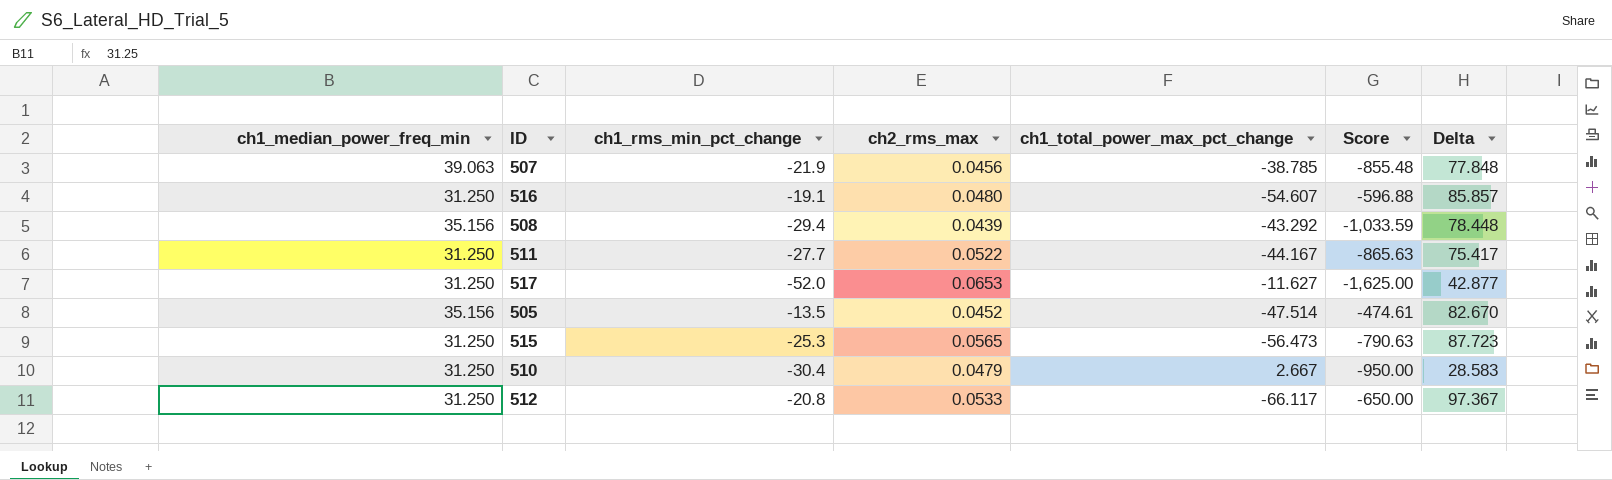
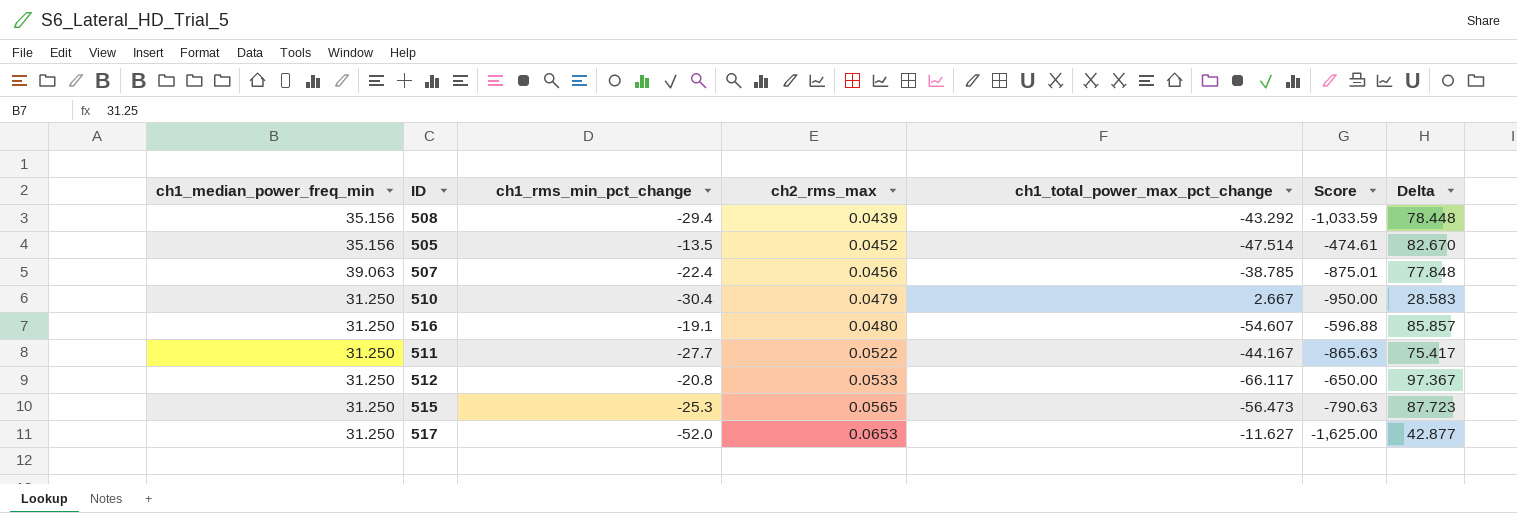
row order: none -> ch2_rms_max ascending
507 | ch1_rms_min_pct_change: -21.9 -> -22.4
507 | Score: -855.48 -> -875.01

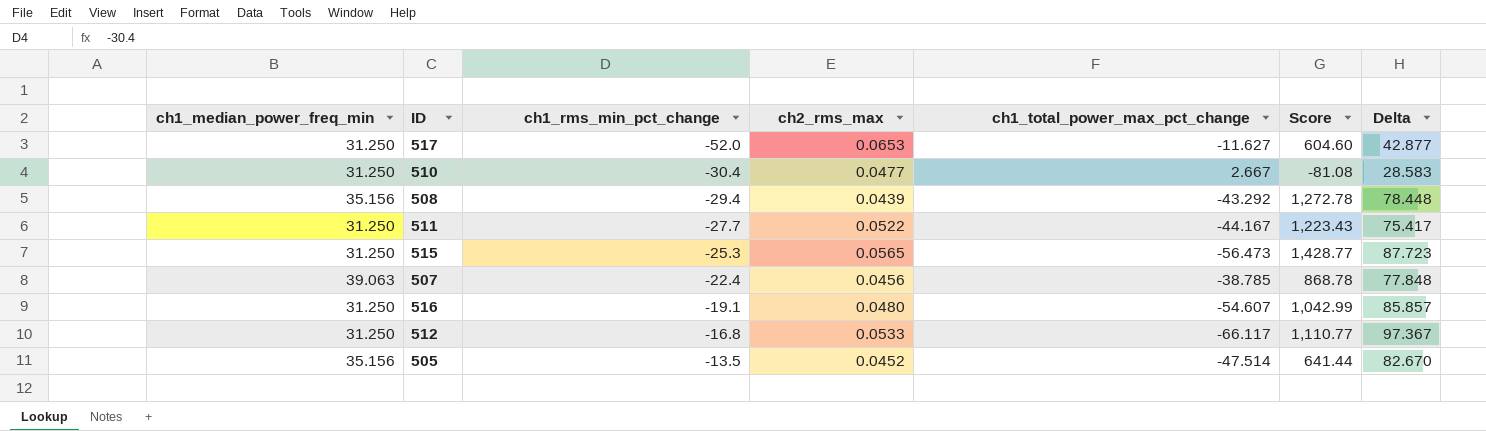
row order: ch2_rms_max ascending -> ch1_rms_min_pct_change ascending
column Score | formula: [ch1_median_power_freq_min] * [ch1_rms_min_pct_change] -> [ch1_rms_min_pct_change] * [ch1_total_power_max_pct_change]
510 | ch2_rms_max: 0.0479 -> 0.0477
512 | ch1_rms_min_pct_change: -20.8 -> -16.8

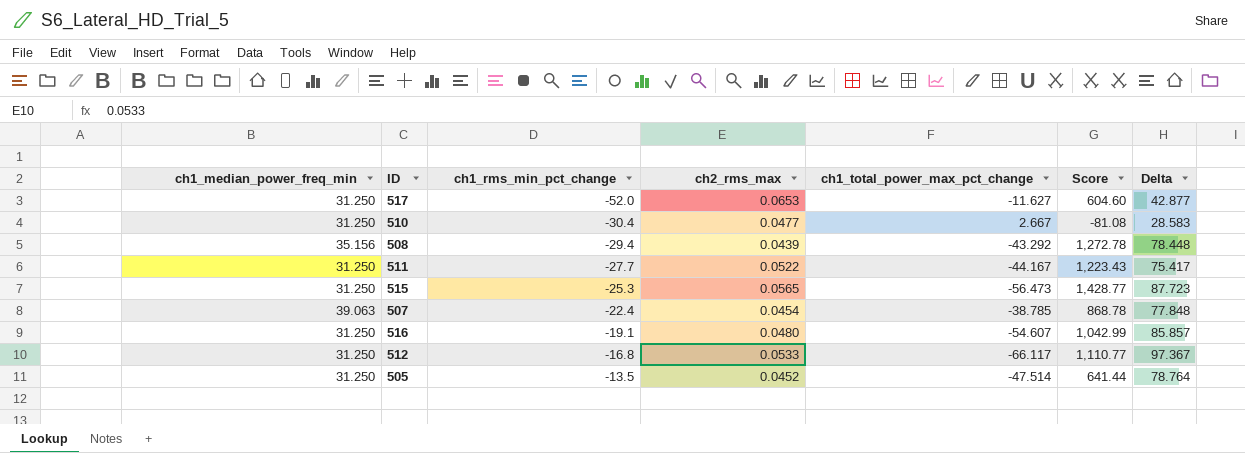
507 | ch2_rms_max: 0.0456 -> 0.0454
505 | ch1_median_power_freq_min: 35.156 -> 31.250
505 | Delta: 82.670 -> 78.764

